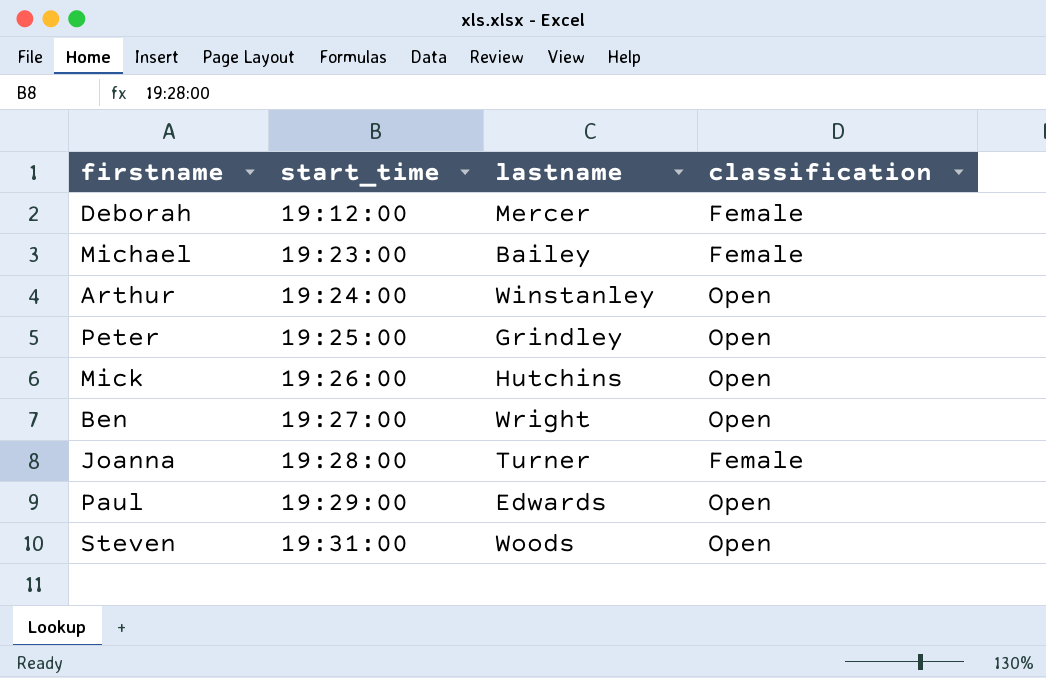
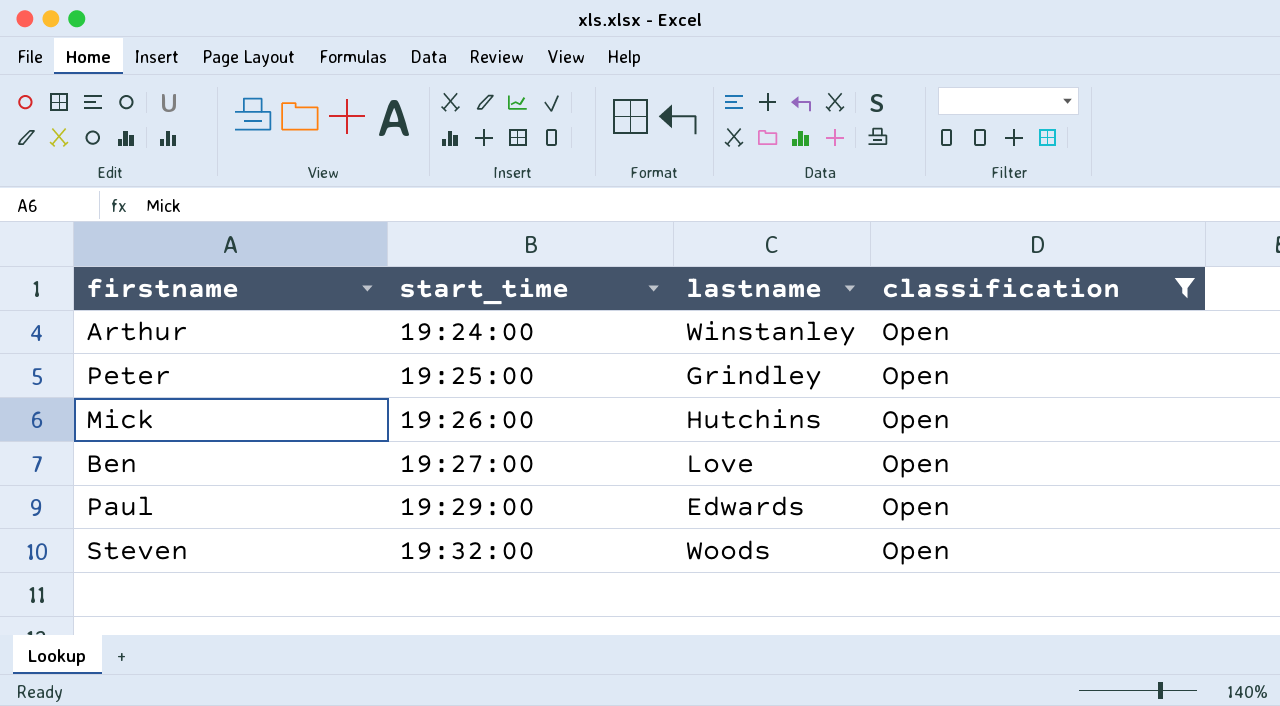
filter: none -> classification = Open
Ben | lastname: Wright -> Love
Steven | start_time: 19:31:00 -> 19:32:00

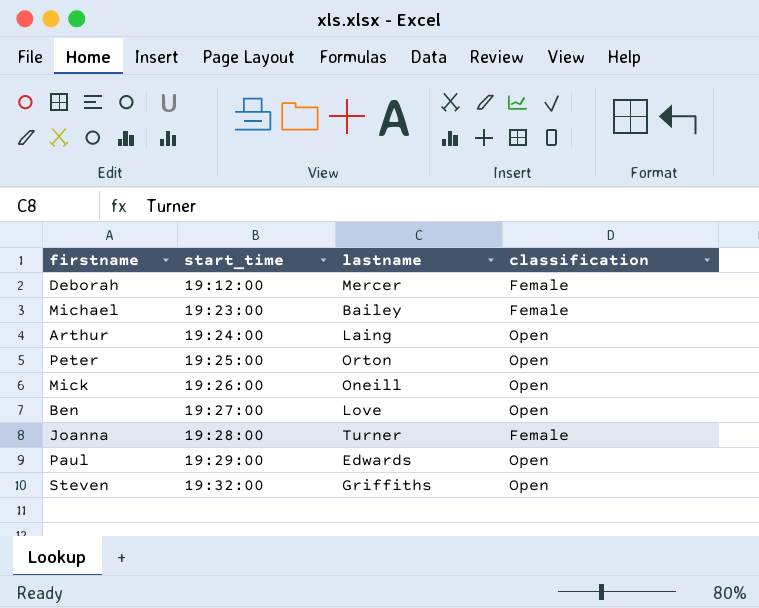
filter: classification = Open -> none
Arthur | lastname: Winstanley -> Laing
Peter | lastname: Grindley -> Orton
Mick | lastname: Hutchins -> Oneill
Steven | lastname: Woods -> Griffiths

